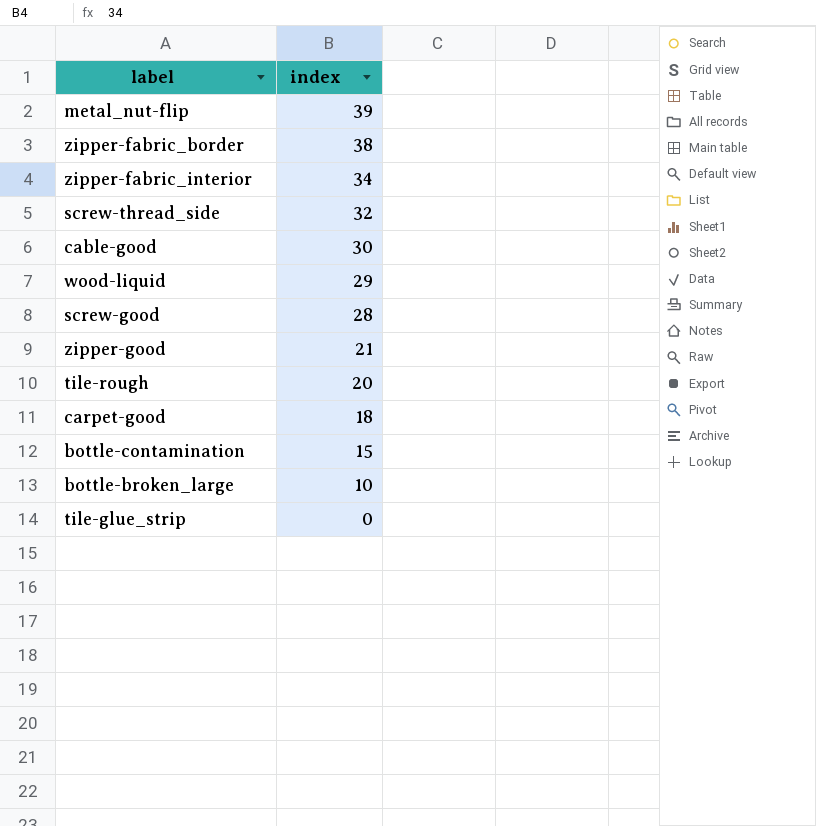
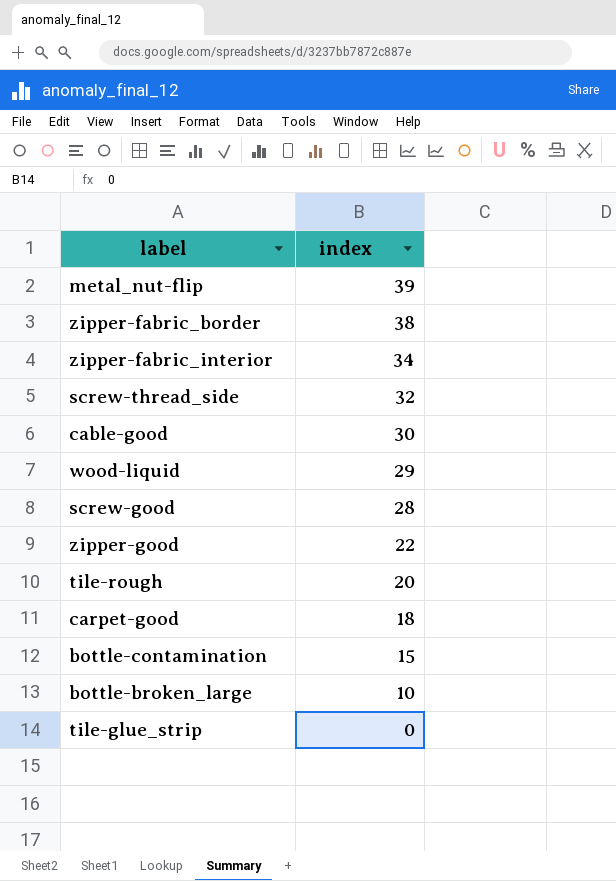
zipper-good | index: 21 -> 22

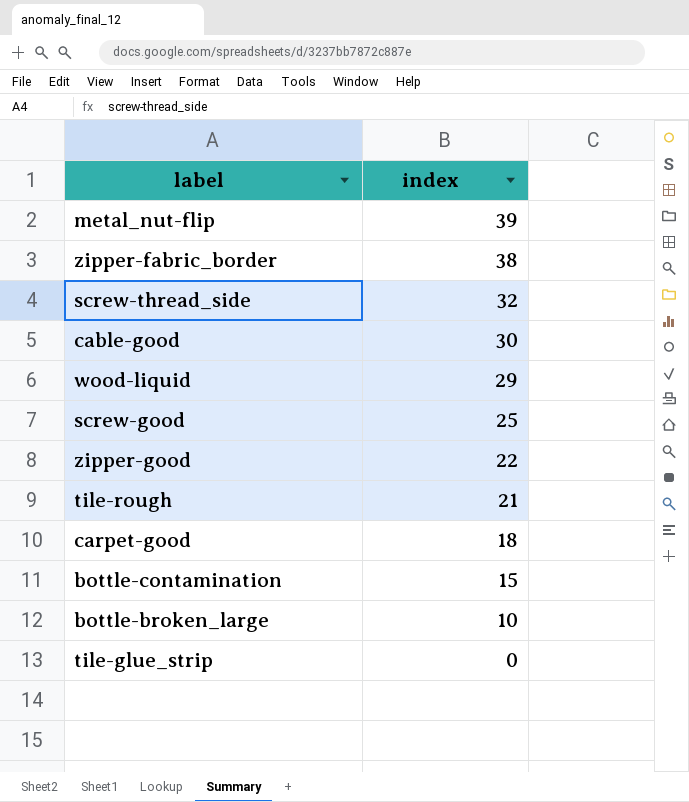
row zipper-fabric_interior: 34 -> none
screw-good | index: 28 -> 25
tile-rough | index: 20 -> 21

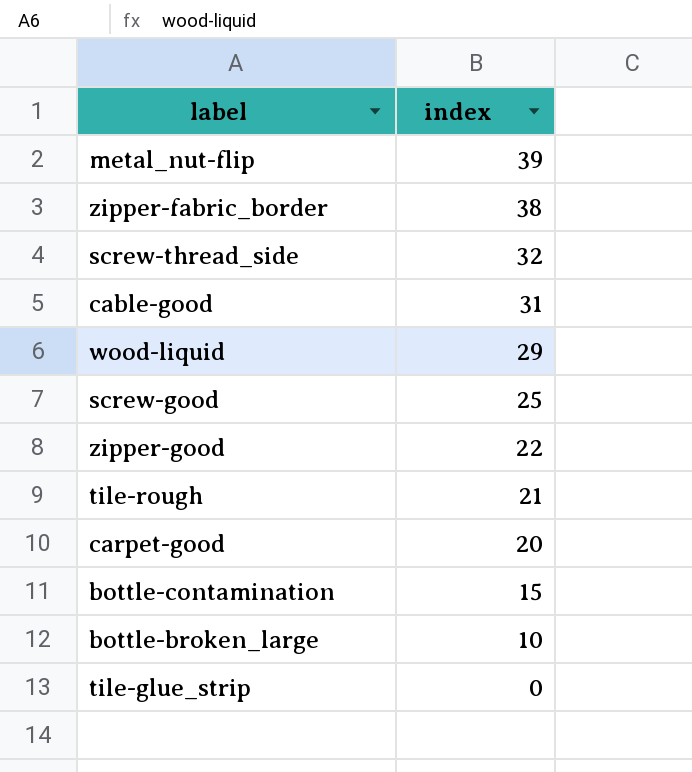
cable-good | index: 30 -> 31
carpet-good | index: 18 -> 20

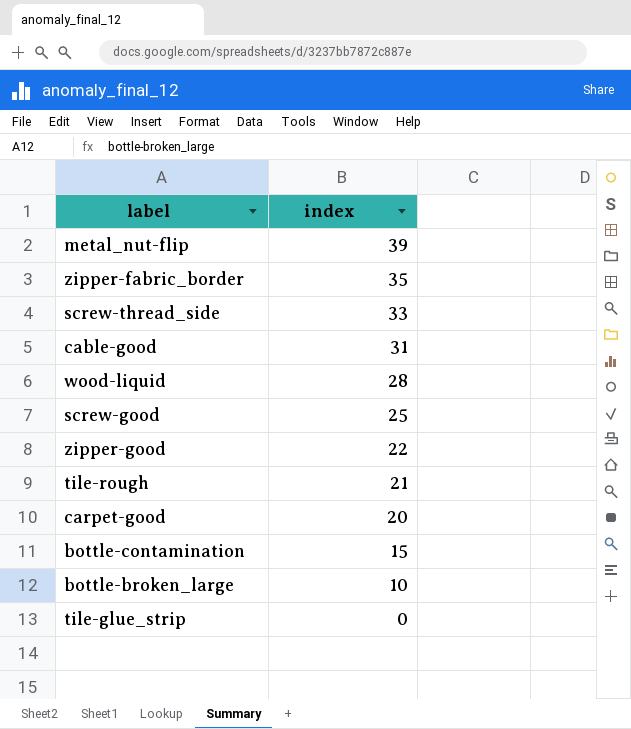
zipper-fabric_border | index: 38 -> 35
screw-thread_side | index: 32 -> 33
wood-liquid | index: 29 -> 28

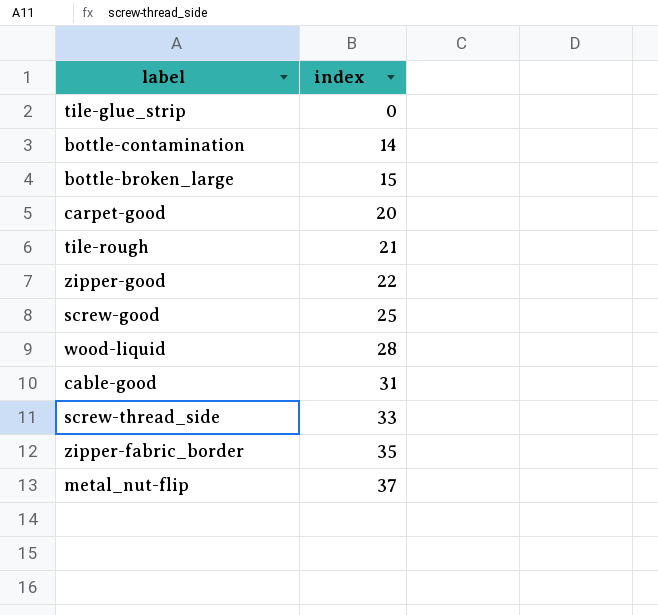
row order: index descending -> index ascending
bottle-contamination | index: 15 -> 14
bottle-broken_large | index: 10 -> 15
metal_nut-flip | index: 39 -> 37

